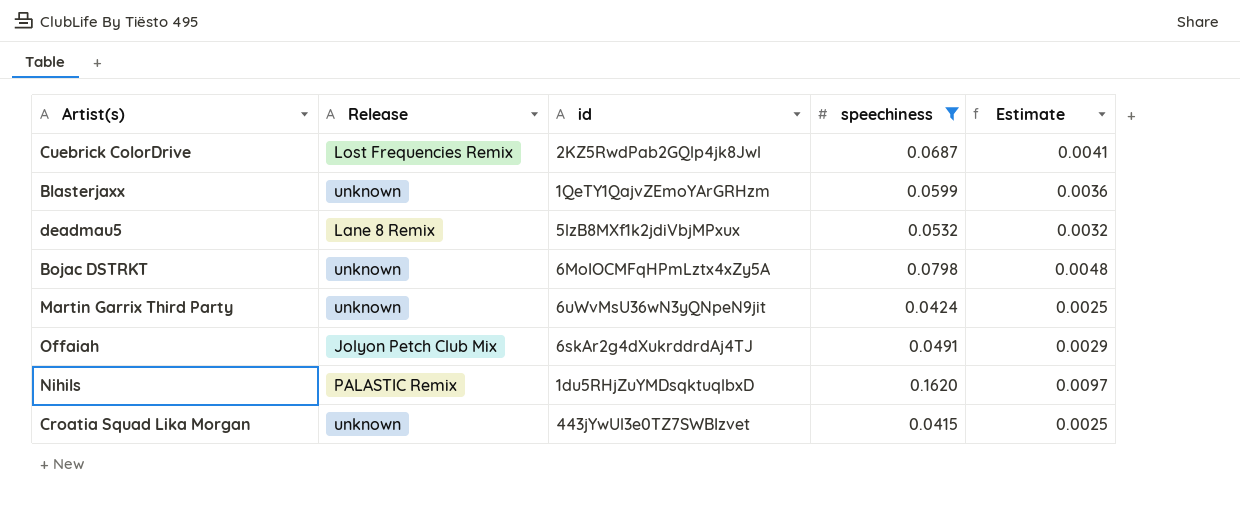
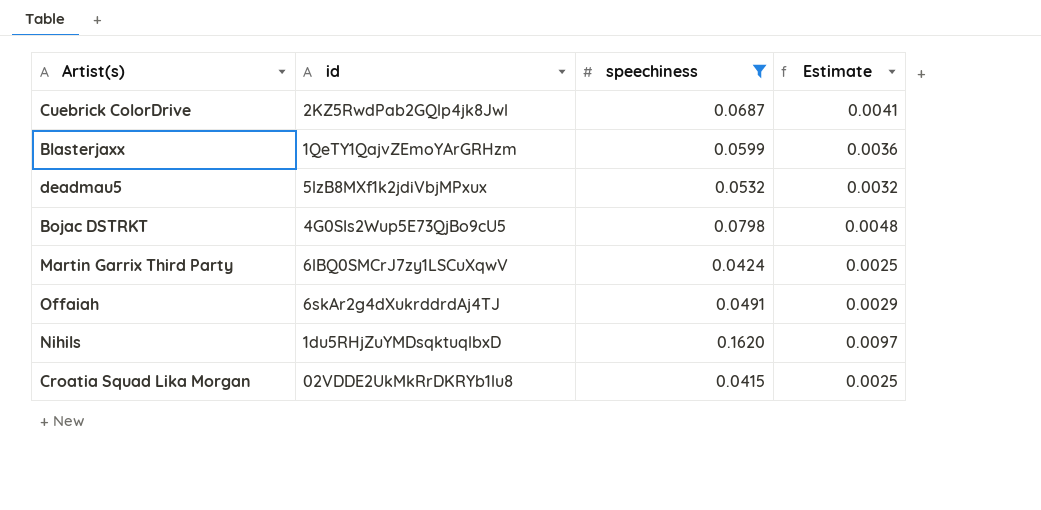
column Release | position: 2 -> none
Bojac DSTRKT | id: 6MoIOCMFqHPmLztx4xZy5A -> 4G0SIs2Wup5E73QjBo9cU5
Martin Garrix Third Party | id: 6uWvMsU36wN3yQNpeN9jit -> 6lBQ0SMCrJ7zy1LSCuXqwV
Croatia Squad Lika Morgan | id: 443jYwUl3e0TZ7SWBIzvet -> 02VDDE2UkMkRrDKRYb1lu8

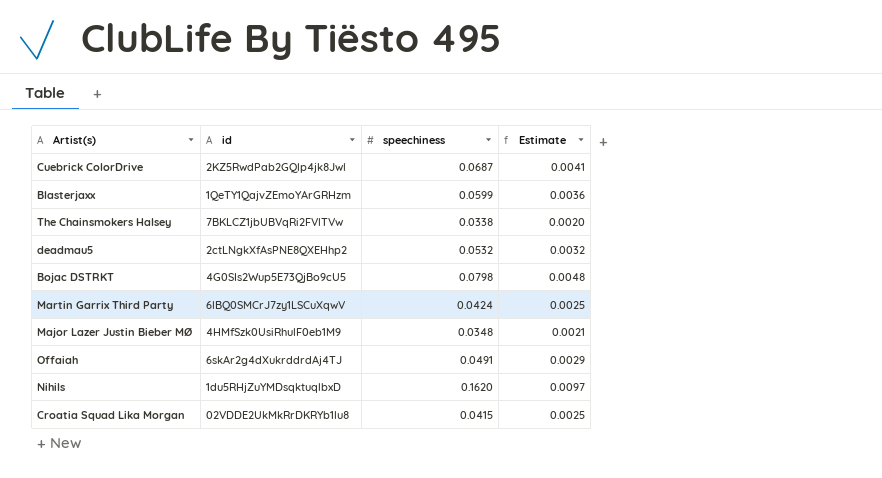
filter: speechiness >= 0.0415 -> none
deadmau5 | id: 5lzB8MXf1k2jdiVbjMPxux -> 2ctLNgkXfAsPNE8QXEHhp2

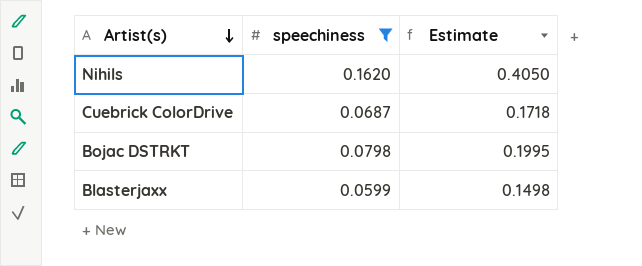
filter: none -> speechiness >= 0.0599
row order: none -> Artist(s) descending
column id | position: 2 -> none
column Estimate | formula: [speechiness] * 0.06 -> [speechiness] * 2.5

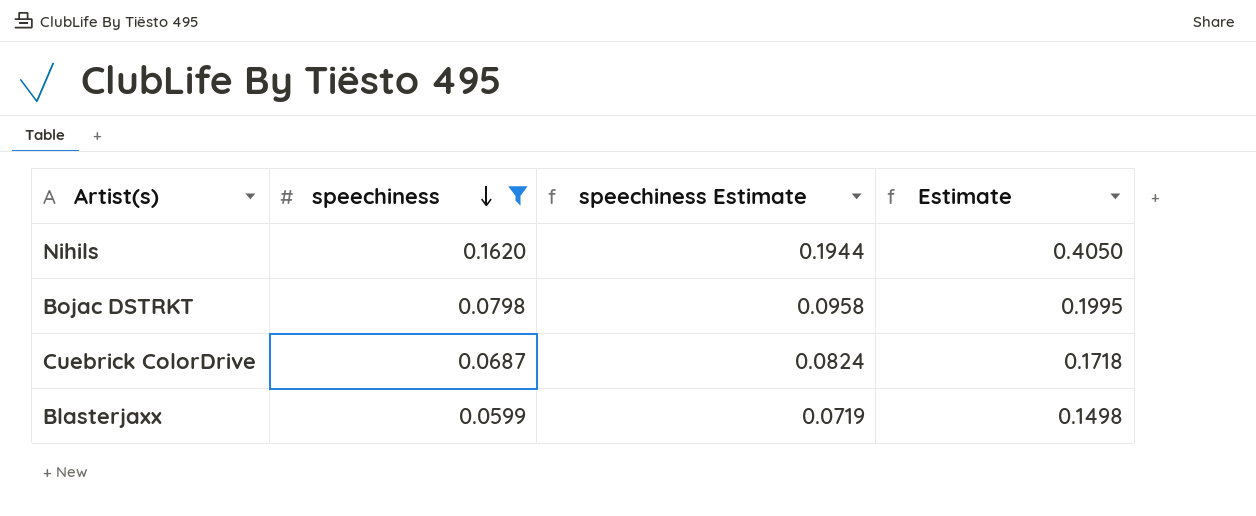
row order: Artist(s) descending -> speechiness descending
column speechiness Estimate | formula: none -> [speechiness] * 1.2

